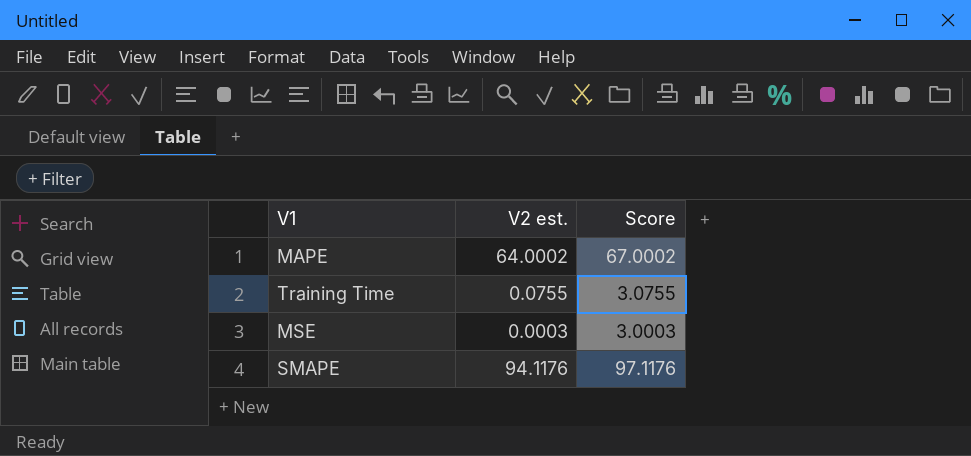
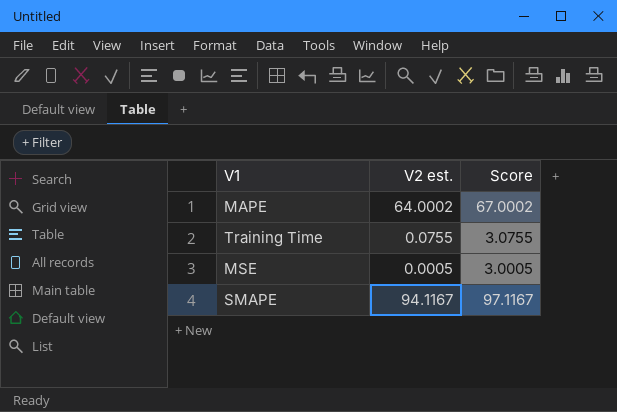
MSE | V2 est.: 0.0003 -> 0.0005
MSE | Score: 3.0003 -> 3.0005
SMAPE | V2 est.: 94.1176 -> 94.1167
SMAPE | Score: 97.1176 -> 97.1167

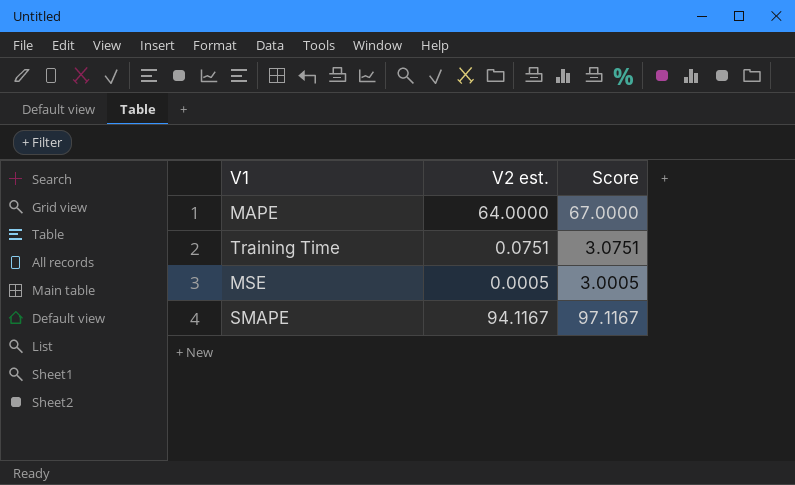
MAPE | V2 est.: 64.0002 -> 64.0000
MAPE | Score: 67.0002 -> 67.0000
Training Time | V2 est.: 0.0755 -> 0.0751
Training Time | Score: 3.0755 -> 3.0751

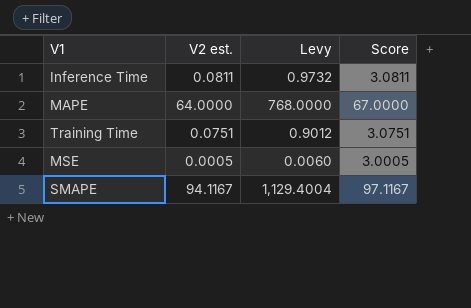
column Levy | formula: none -> [V2 est.] * 12
row Inference Time: none -> 0.0811 | 0.9732 | 3.0811

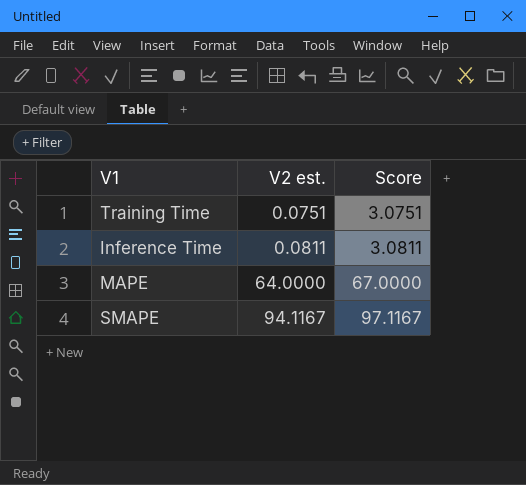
row order: none -> V2 est. ascending
column Levy | formula: [V2 est.] * 12 -> none
row MSE: 0.0005 | 0.0060 | 3.0005 -> none

